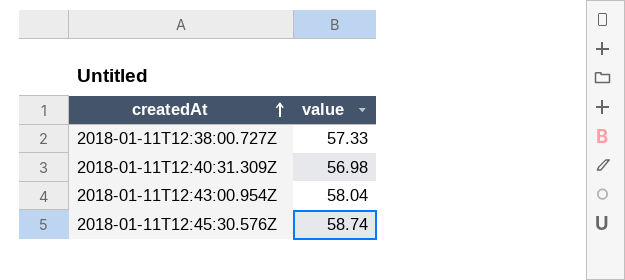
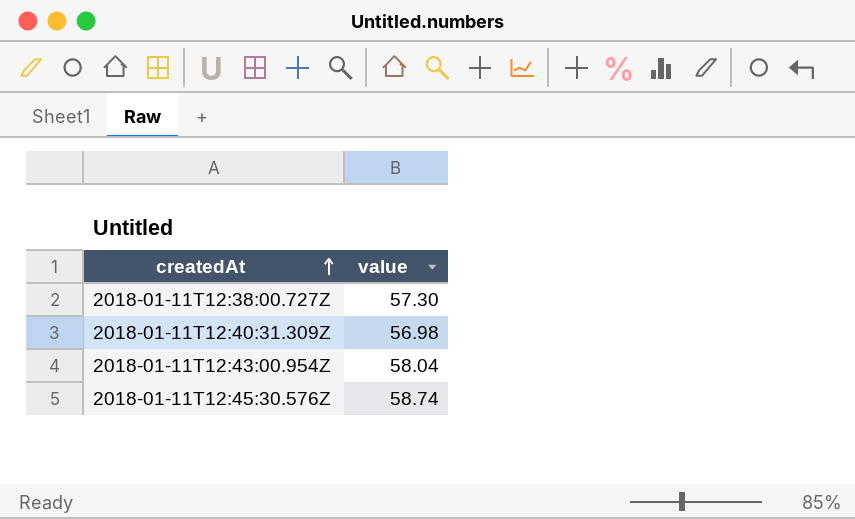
2018-01-11T12:38:00.727Z | value: 57.33 -> 57.30

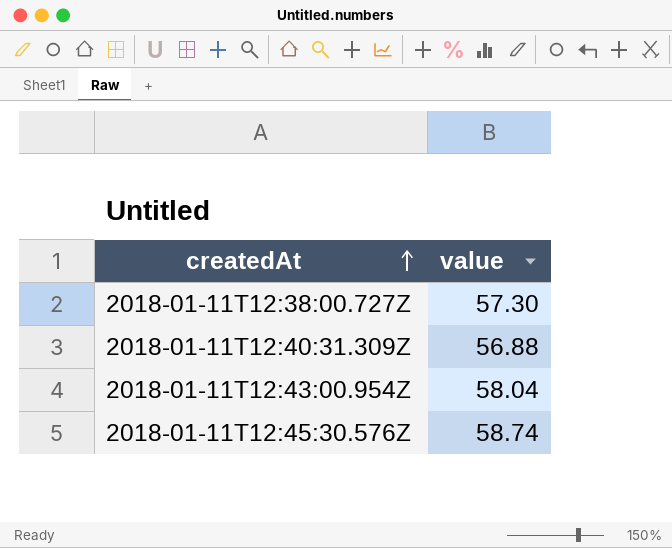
2018-01-11T12:40:31.309Z | value: 56.98 -> 56.88

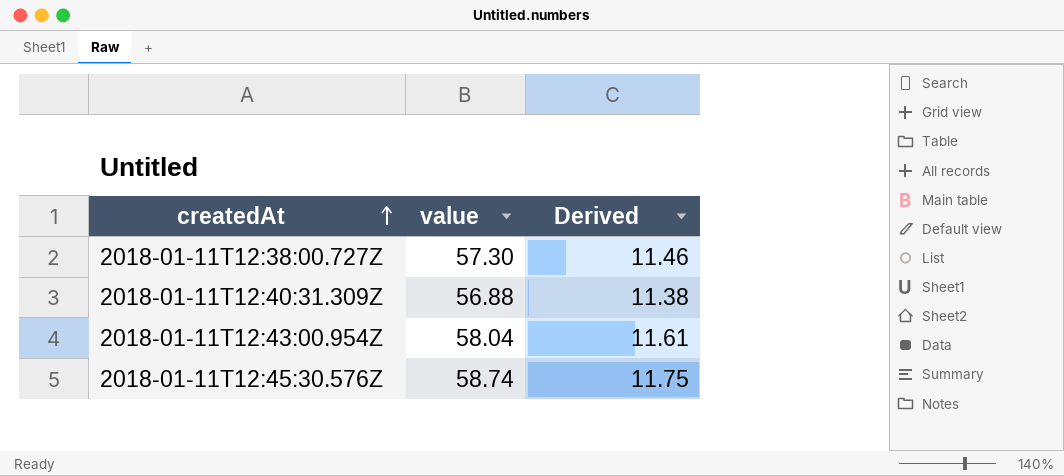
column Derived | formula: none -> [value] * 0.2

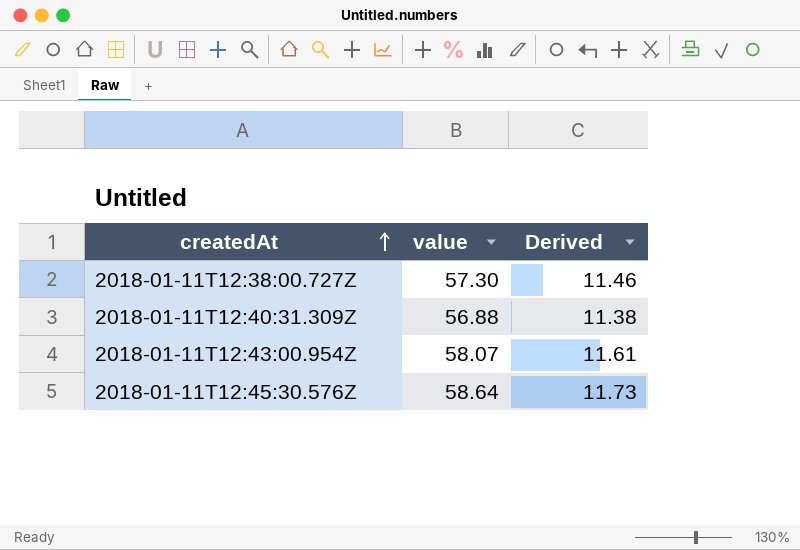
2018-01-11T12:43:00.954Z | value: 58.04 -> 58.07
2018-01-11T12:45:30.576Z | value: 58.74 -> 58.64
2018-01-11T12:45:30.576Z | Derived: 11.75 -> 11.73

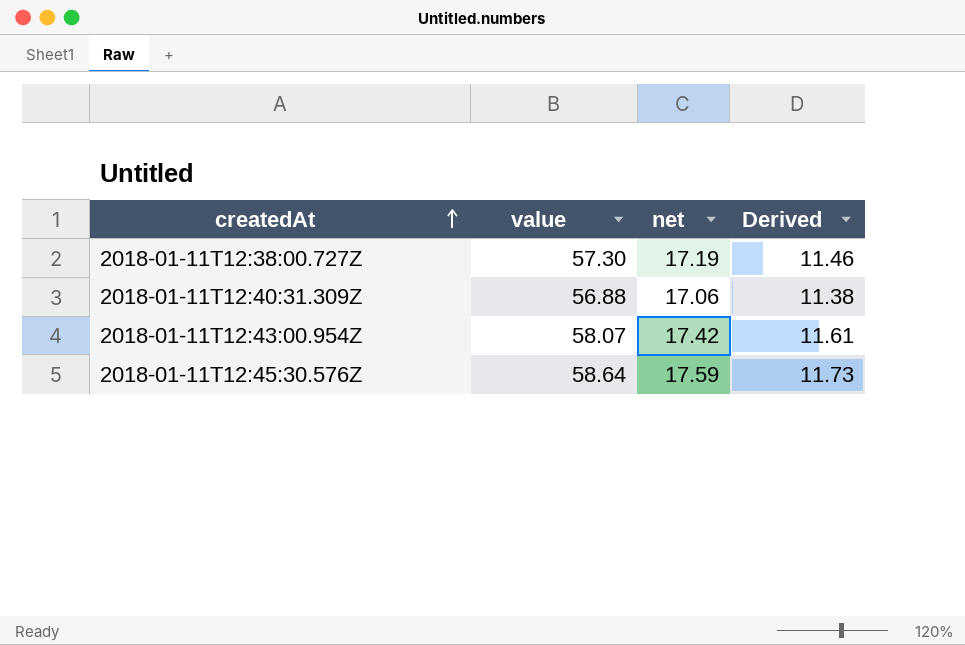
column net | formula: none -> [value] * 0.3

